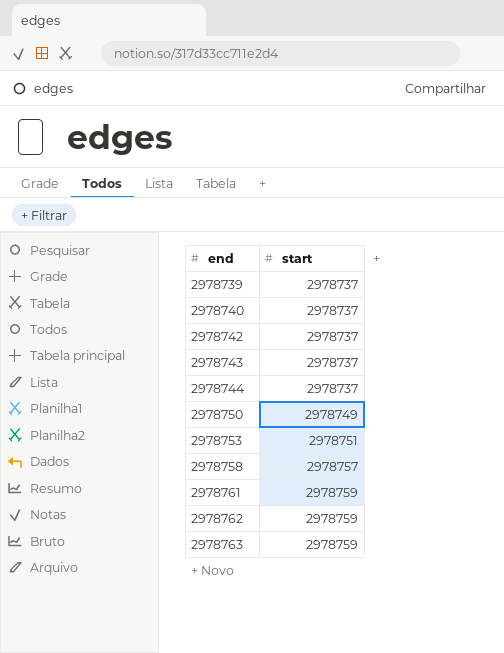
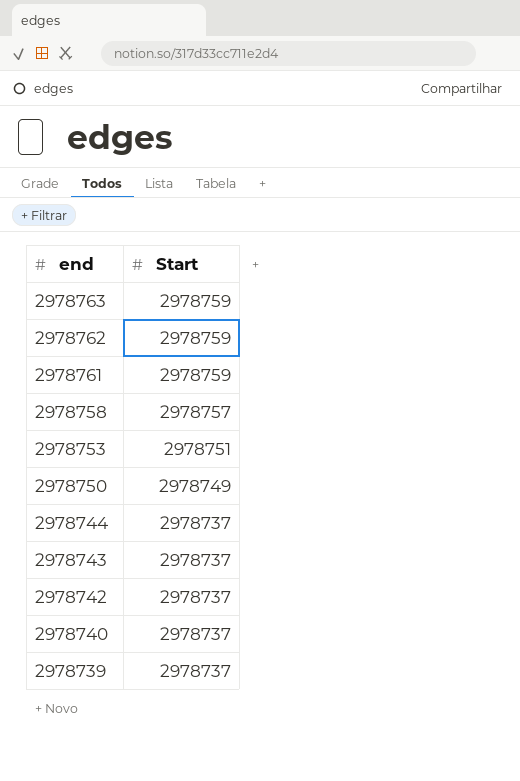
row order: end ascending -> end descending
column name: start -> Start

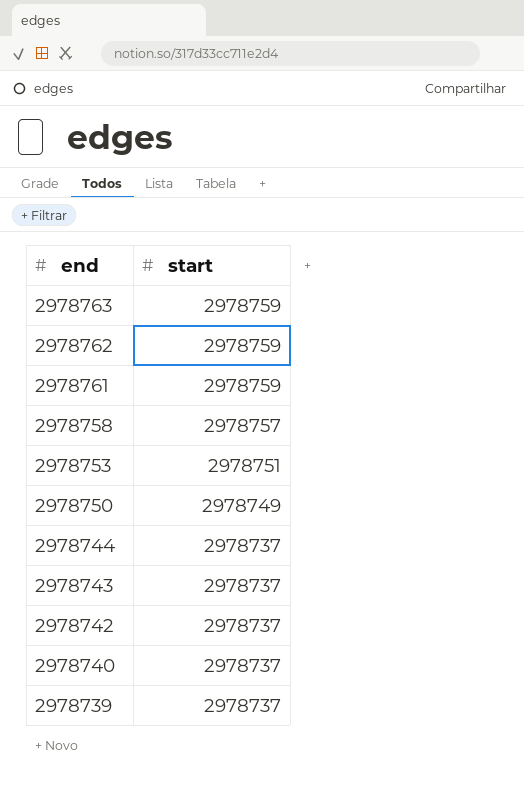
column name: Start -> start

